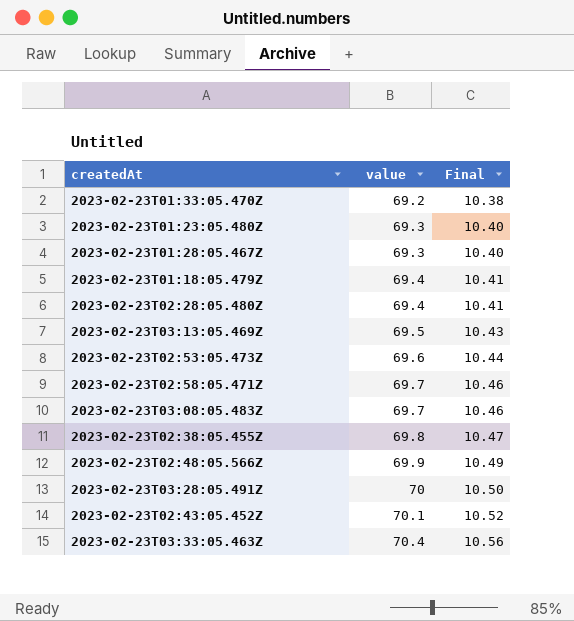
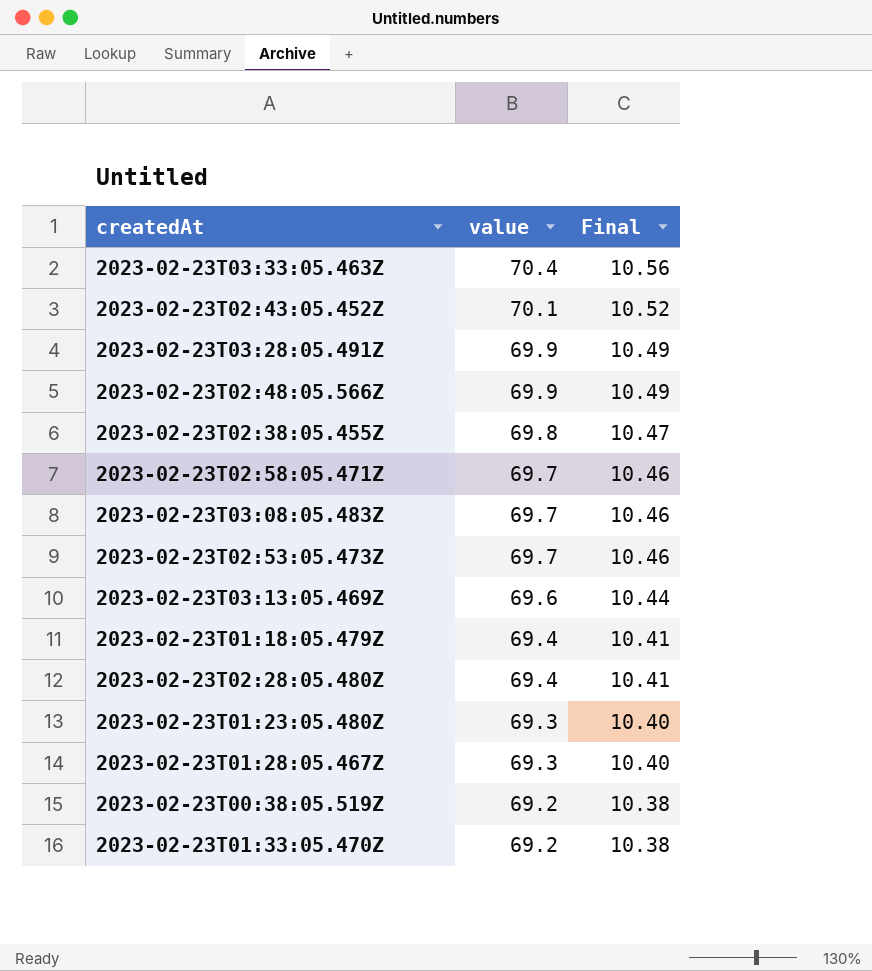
row order: value ascending -> value descending
2023-02-23T03:28:05.491Z | value: 70 -> 69.9
2023-02-23T03:28:05.491Z | Final: 10.50 -> 10.49
2023-02-23T02:53:05.473Z | value: 69.6 -> 69.7
2023-02-23T02:53:05.473Z | Final: 10.44 -> 10.46
2023-02-23T03:13:05.469Z | value: 69.5 -> 69.6
2023-02-23T03:13:05.469Z | Final: 10.43 -> 10.44
row 2023-02-23T00:38:05.519Z: none -> 69.2 | 10.38

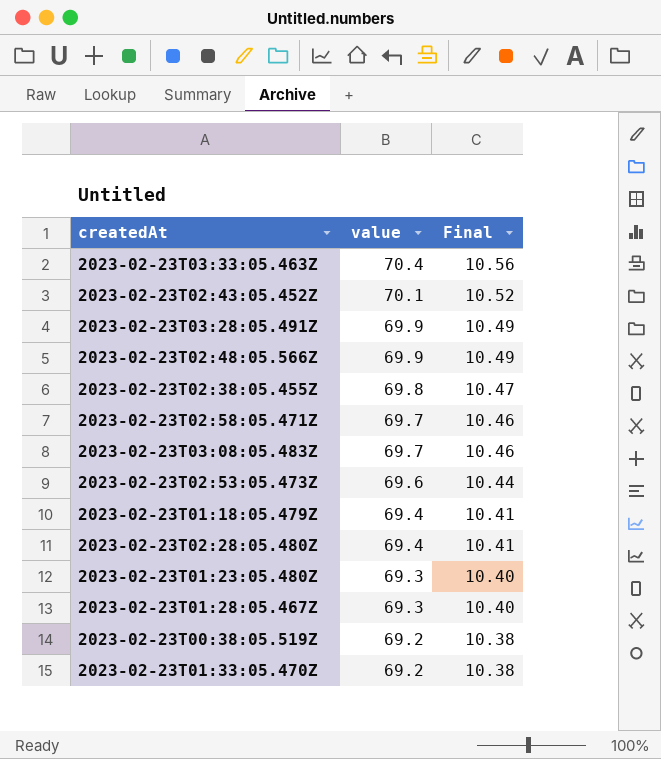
row 2023-02-23T03:13:05.469Z: 69.6 | 10.44 -> none
2023-02-23T02:53:05.473Z | value: 69.7 -> 69.6
2023-02-23T02:53:05.473Z | Final: 10.46 -> 10.44

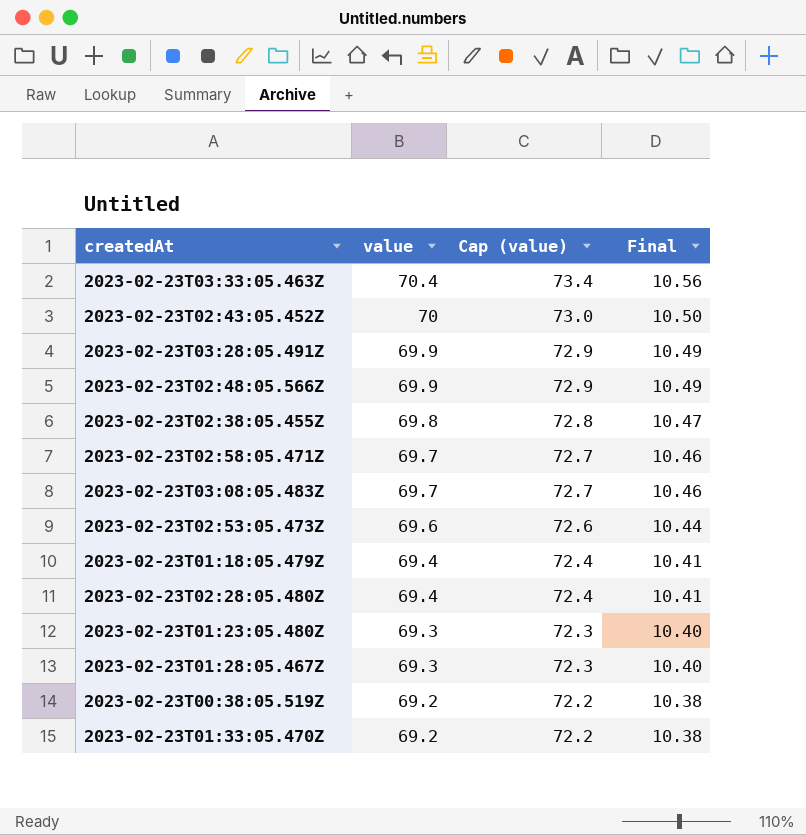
column Cap (value) | formula: none -> [value] + 3
2023-02-23T02:43:05.452Z | value: 70.1 -> 70
2023-02-23T02:43:05.452Z | Final: 10.52 -> 10.50

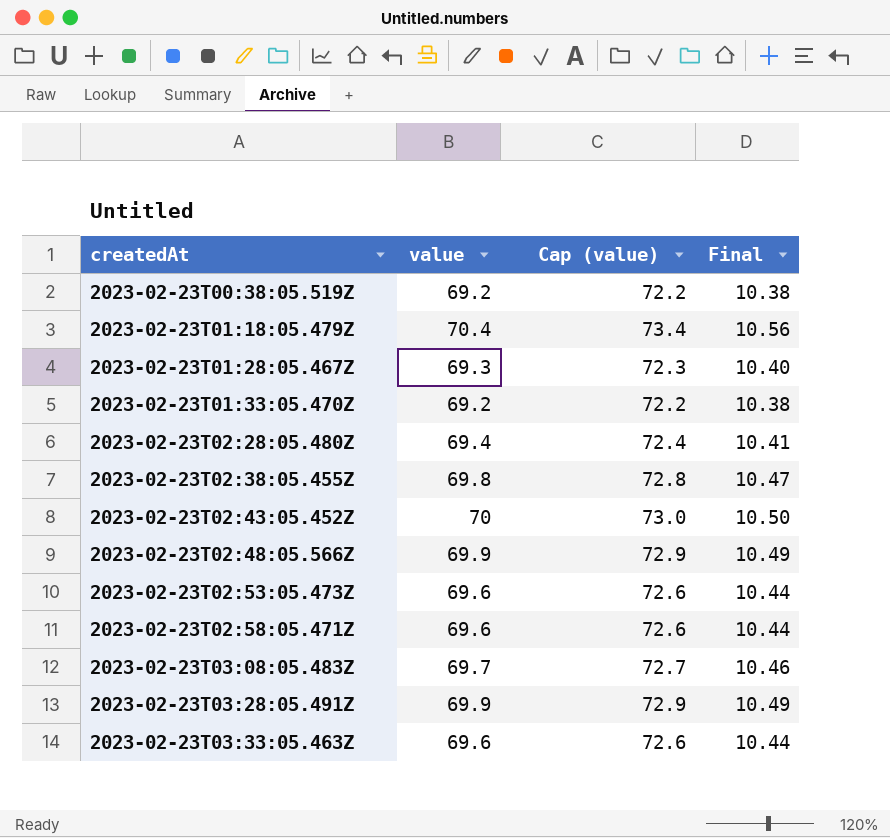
row order: value descending -> createdAt ascending
row 2023-02-23T01:23:05.480Z: 69.3 | 72.3 | 10.40 -> none
2023-02-23T01:18:05.479Z | value: 69.4 -> 70.4
2023-02-23T01:18:05.479Z | Cap (value): 72.4 -> 73.4
2023-02-23T01:18:05.479Z | Final: 10.41 -> 10.56
2023-02-23T02:58:05.471Z | value: 69.7 -> 69.6
2023-02-23T02:58:05.471Z | Cap (value): 72.7 -> 72.6
2023-02-23T02:58:05.471Z | Final: 10.46 -> 10.44
2023-02-23T03:33:05.463Z | value: 70.4 -> 69.6
2023-02-23T03:33:05.463Z | Cap (value): 73.4 -> 72.6
2023-02-23T03:33:05.463Z | Final: 10.56 -> 10.44

